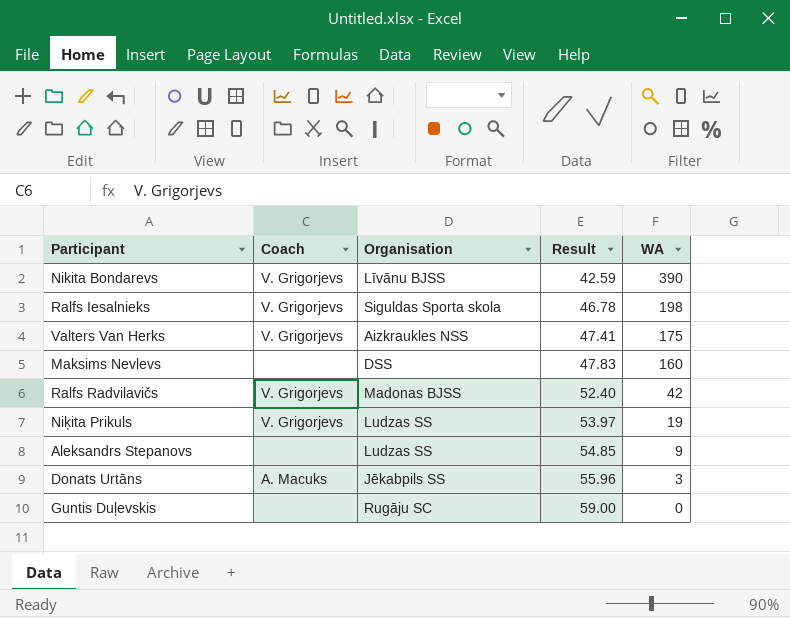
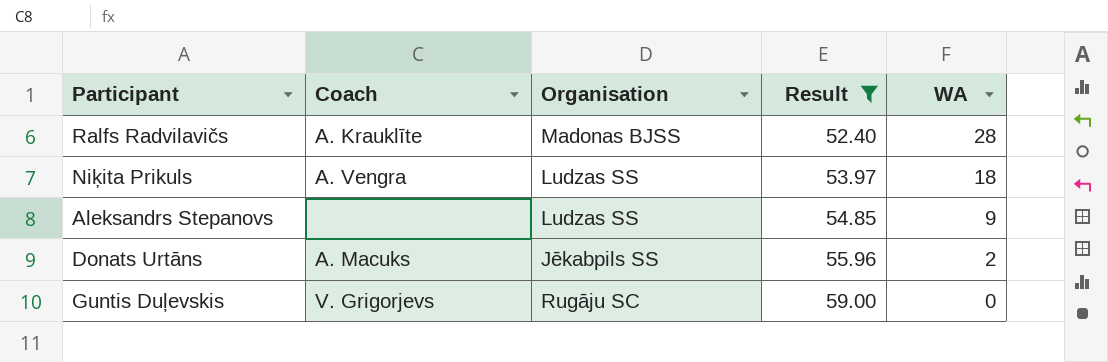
filter: none -> Result >= 52.40
Ralfs Radvilavičs | Coach: V. Grigorjevs -> A. Krauklīte
Ralfs Radvilavičs | WA: 42 -> 28
Niķita Prikuls | Coach: V. Grigorjevs -> A. Vengra
Niķita Prikuls | WA: 19 -> 18
Donats Urtāns | WA: 3 -> 2
Guntis Duļevskis | Coach: none -> V. Grigorjevs

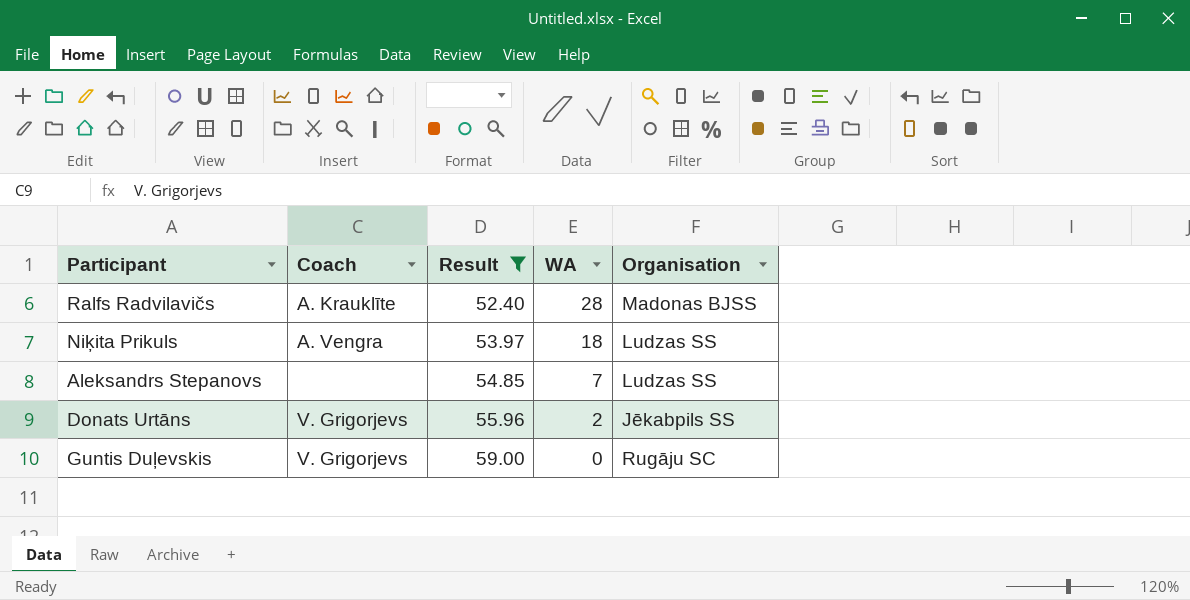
column Organisation | position: 3 -> 5
Aleksandrs Stepanovs | WA: 9 -> 7
Donats Urtāns | Coach: A. Macuks -> V. Grigorjevs

